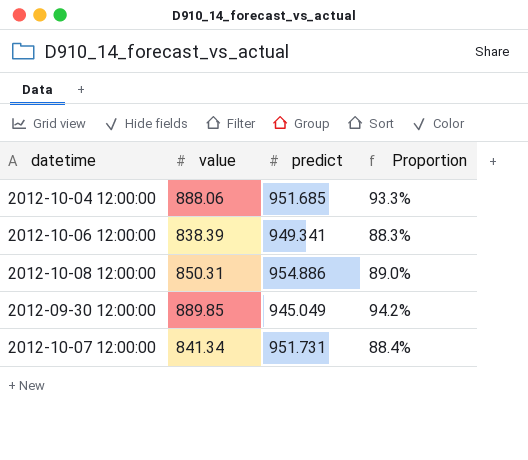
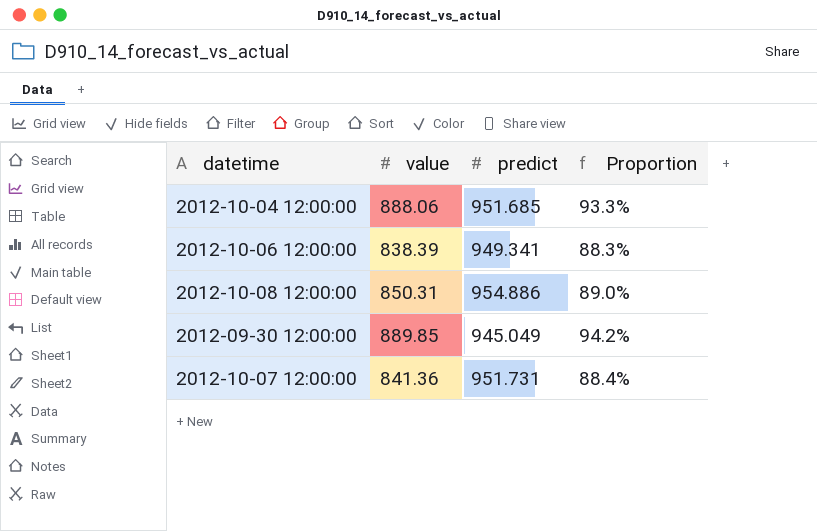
2012-10-07 12:00:00 | value: 841.34 -> 841.36

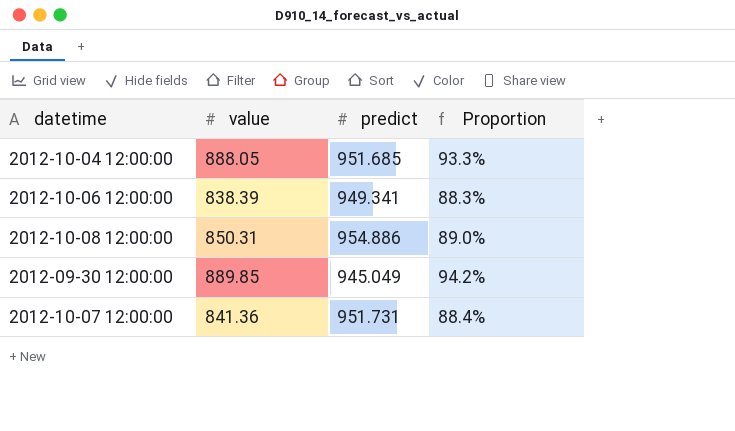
2012-10-04 12:00:00 | value: 888.06 -> 888.05

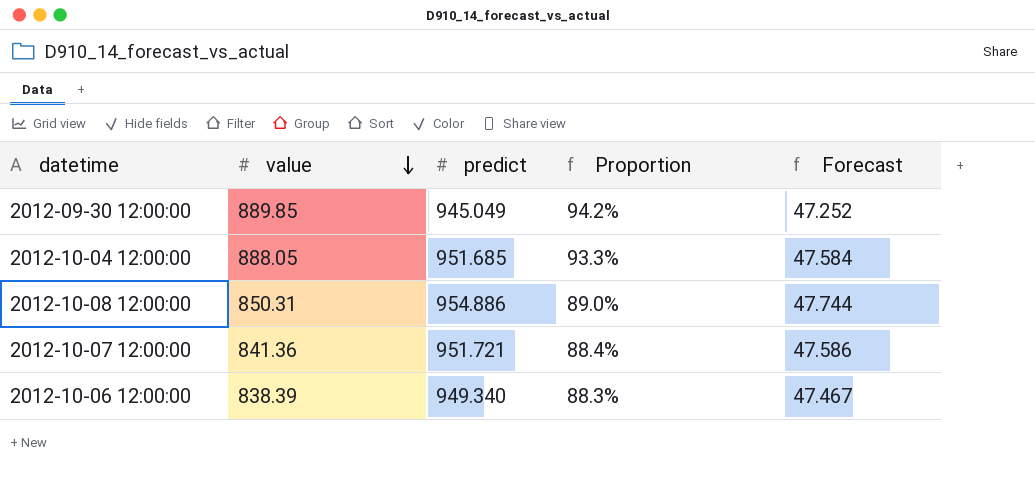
row order: none -> value descending
column Forecast | formula: none -> [predict] * 0.05
2012-10-07 12:00:00 | predict: 951.731 -> 951.721
2012-10-06 12:00:00 | predict: 949.341 -> 949.340

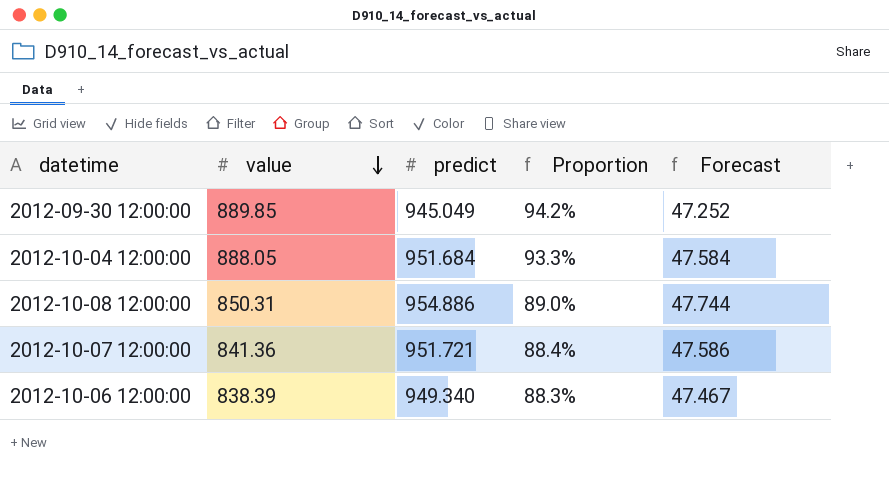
2012-10-04 12:00:00 | predict: 951.685 -> 951.684

